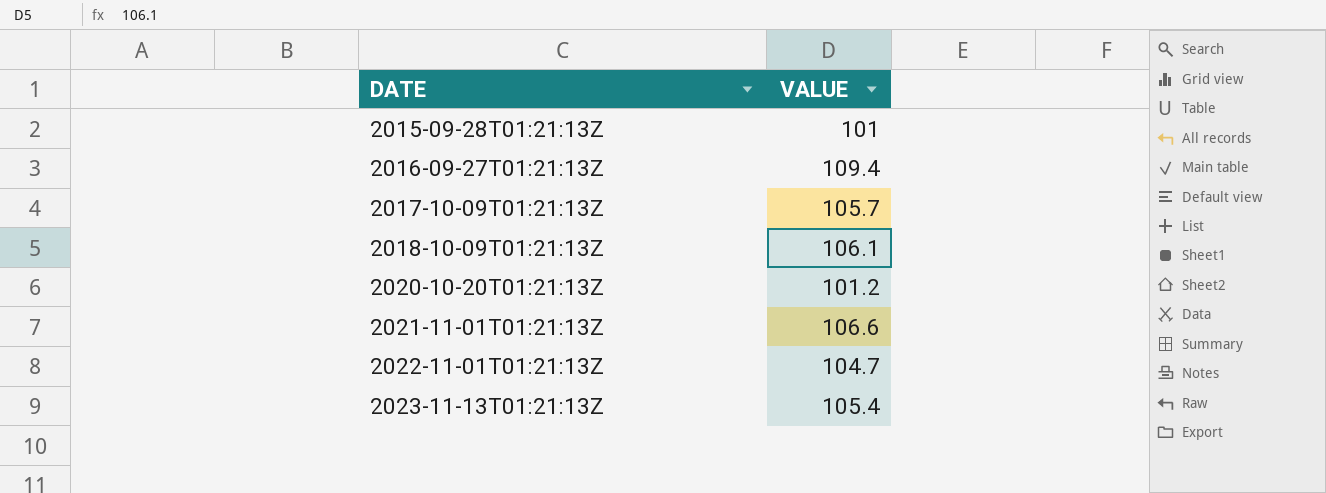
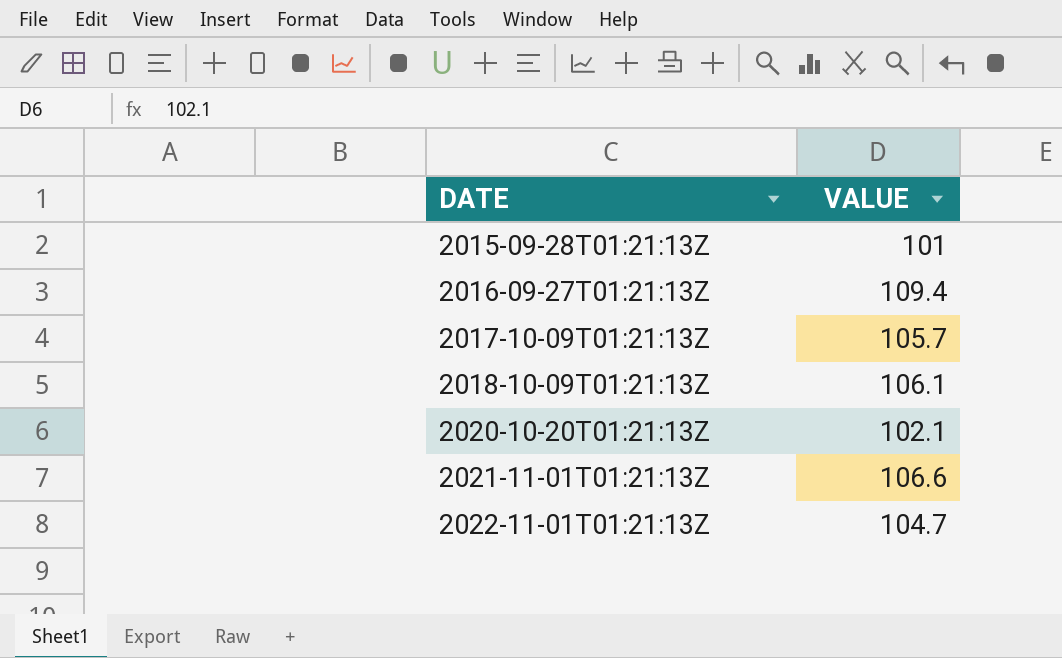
row 2023-11-13T01:21:13Z: 105.4 -> none
2020-10-20T01:21:13Z | VALUE: 101.2 -> 102.1

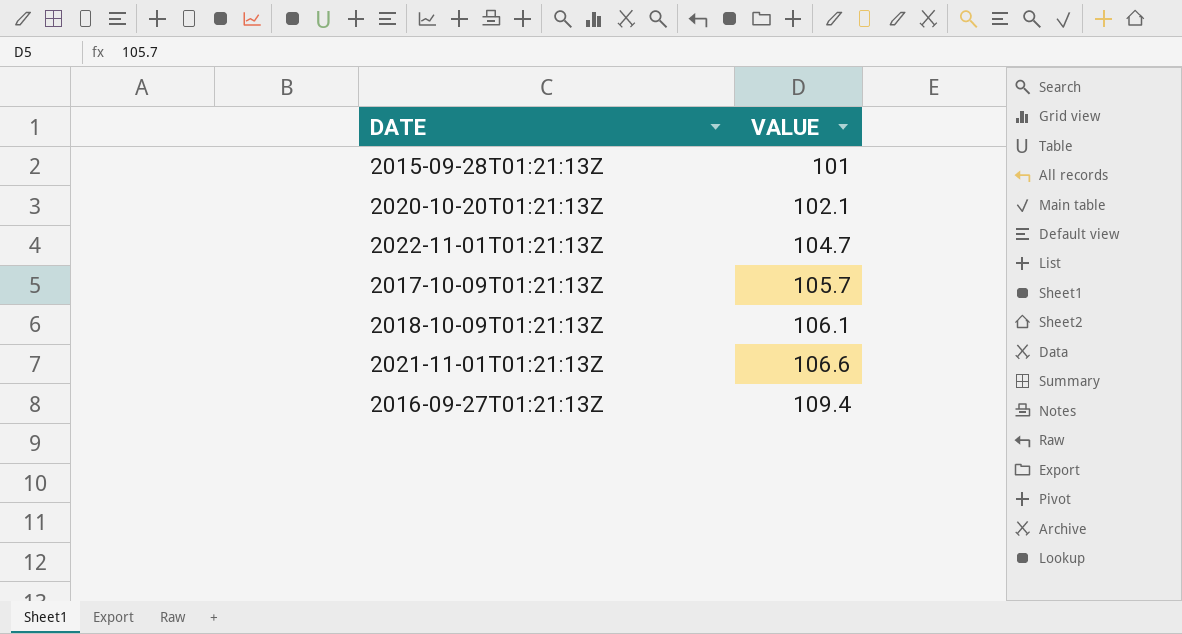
row order: DATE ascending -> VALUE ascending

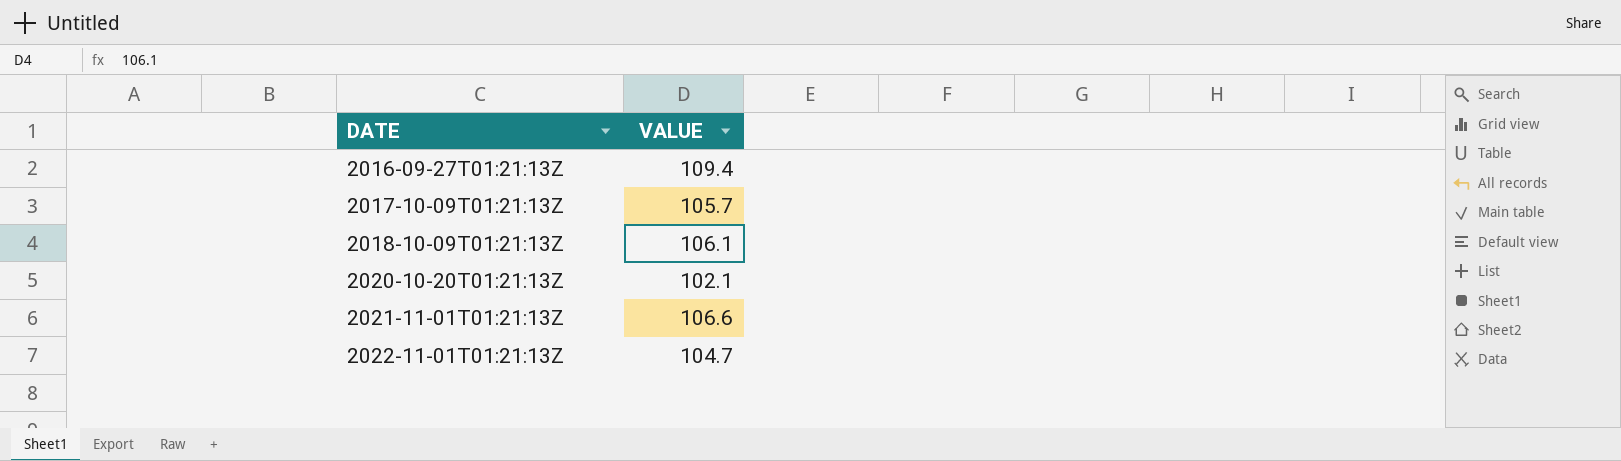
row order: VALUE ascending -> DATE ascending
row 2015-09-28T01:21:13Z: 101 -> none

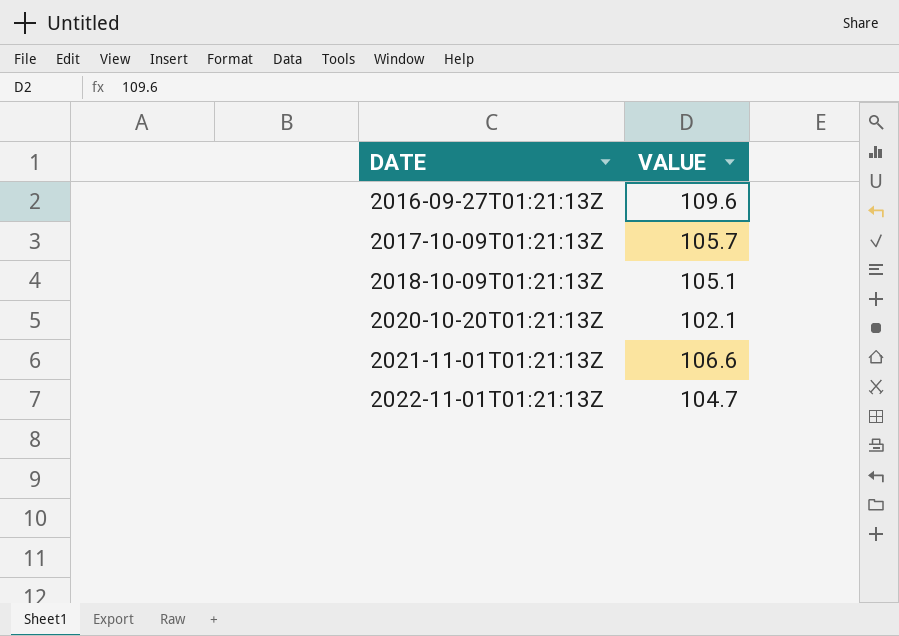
2016-09-27T01:21:13Z | VALUE: 109.4 -> 109.6
2018-10-09T01:21:13Z | VALUE: 106.1 -> 105.1

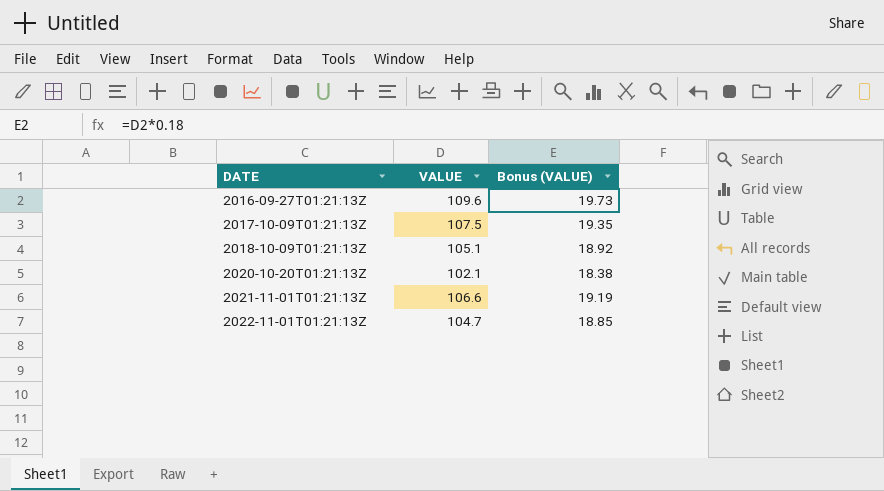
column Bonus (VALUE) | formula: none -> [VALUE] * 0.18
2017-10-09T01:21:13Z | VALUE: 105.7 -> 107.5

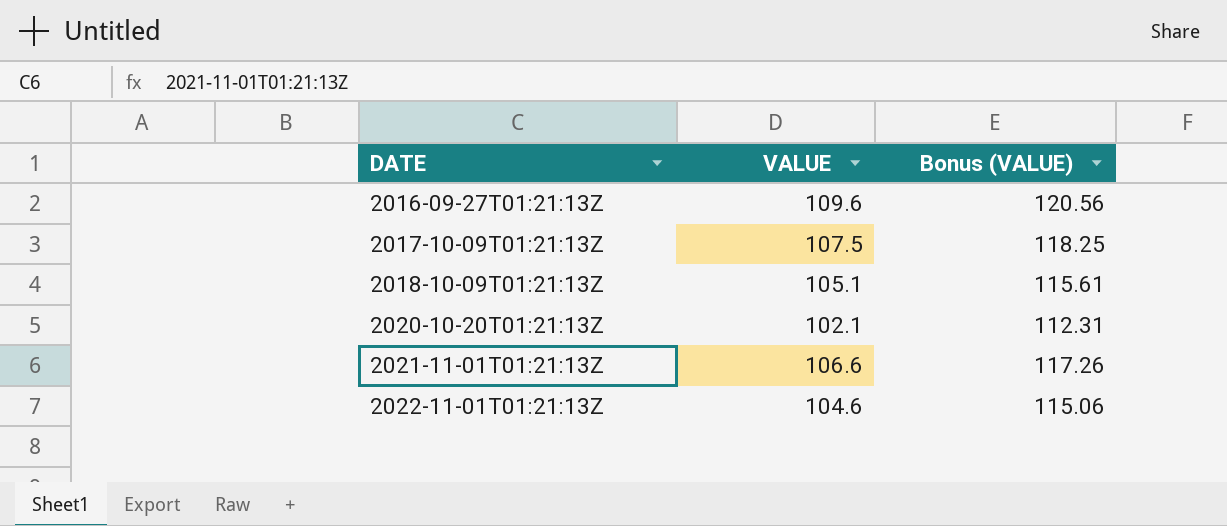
column Bonus (VALUE) | formula: [VALUE] * 0.18 -> [VALUE] * 1.1
2022-11-01T01:21:13Z | VALUE: 104.7 -> 104.6

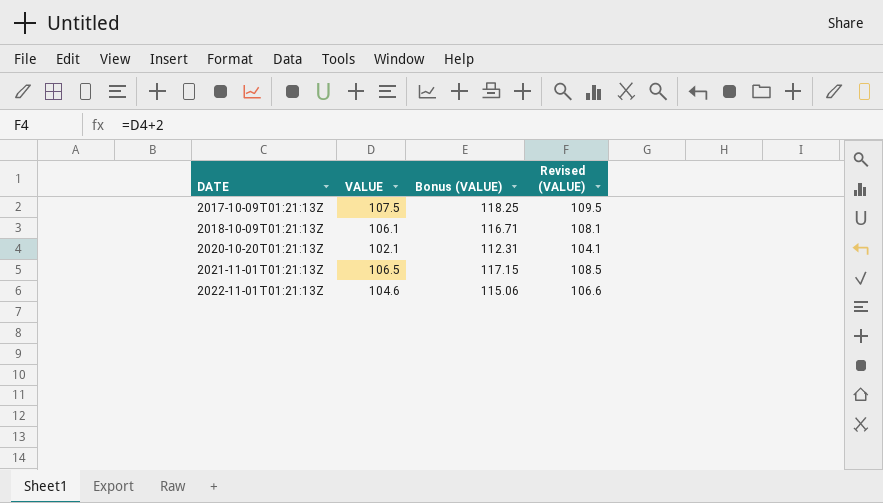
column Revised (VALUE) | formula: none -> [VALUE] + 2
row 2016-09-27T01:21:13Z: 109.6 | 120.56 -> none
2018-10-09T01:21:13Z | VALUE: 105.1 -> 106.1
2018-10-09T01:21:13Z | Bonus (VALUE): 115.61 -> 116.71
2021-11-01T01:21:13Z | VALUE: 106.6 -> 106.5
2021-11-01T01:21:13Z | Bonus (VALUE): 117.26 -> 117.15

